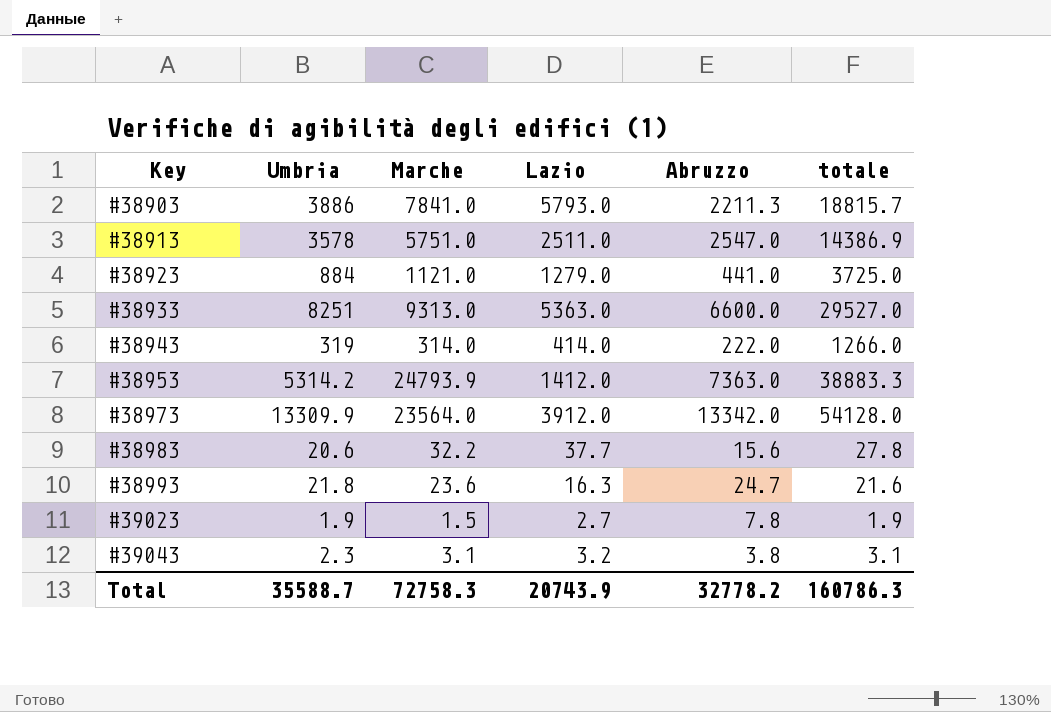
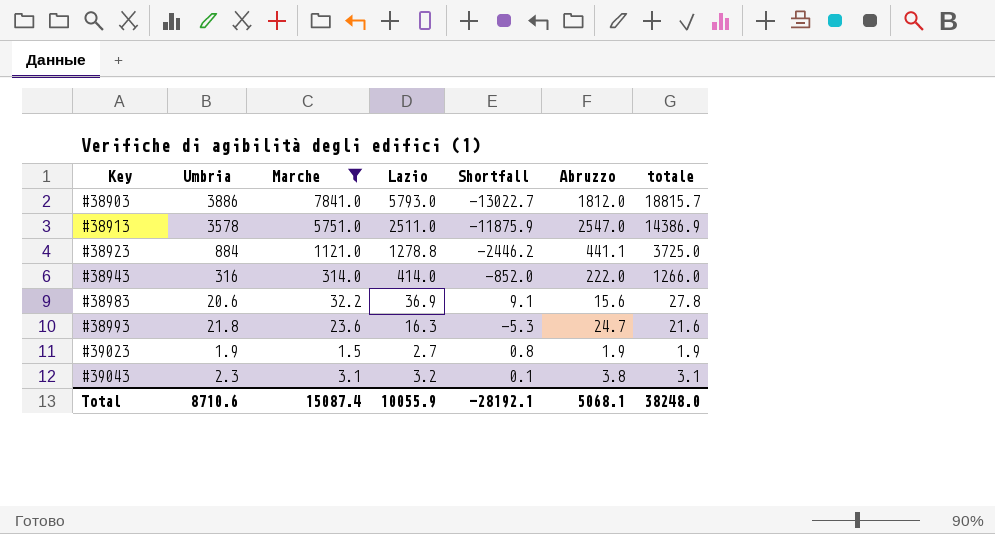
filter: none -> Marche <= 7841.0
column Shortfall | formula: none -> [Lazio] - [totale]
#38903 | Abruzzo: 2211.3 -> 1812.0
#38923 | Lazio: 1279.0 -> 1278.8
#38923 | Abruzzo: 441.0 -> 441.1
#38943 | Umbria: 319 -> 316
#38983 | Lazio: 37.7 -> 36.9
#39023 | Abruzzo: 7.8 -> 1.9
Total | Umbria: 35588.7 -> 8710.6
Total | Marche: 72758.3 -> 15087.4
Total | Lazio: 20743.9 -> 10055.9
Total | Abruzzo: 32778.2 -> 5068.1
Total | totale: 160786.3 -> 38248.0

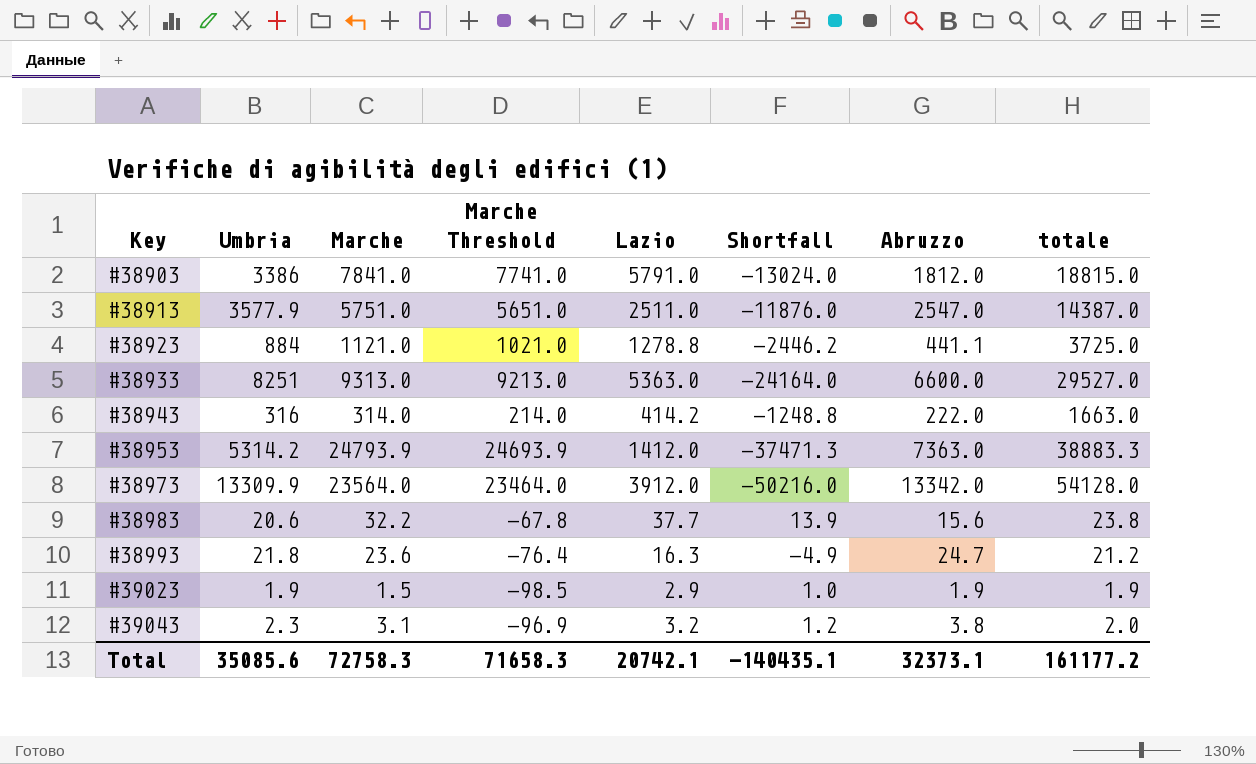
filter: Marche <= 7841.0 -> none
column Marche Threshold | formula: none -> [Marche] - 100
#38903 | Umbria: 3886 -> 3386
#38903 | Lazio: 5793.0 -> 5791.0
#38903 | Shortfall: -13022.7 -> -13024.0
#38903 | totale: 18815.7 -> 18815.0
#38913 | Umbria: 3578 -> 3577.9
#38913 | Shortfall: -11875.9 -> -11876.0
#38913 | totale: 14386.9 -> 14387.0
#38943 | Lazio: 414.0 -> 414.2
#38943 | Shortfall: -852.0 -> -1248.8
#38943 | totale: 1266.0 -> 1663.0
#38983 | Lazio: 36.9 -> 37.7
#38983 | Shortfall: 9.1 -> 13.9
#38983 | totale: 27.8 -> 23.8
#38993 | Shortfall: -5.3 -> -4.9
#38993 | totale: 21.6 -> 21.2
#39023 | Lazio: 2.7 -> 2.9
#39023 | Shortfall: 0.8 -> 1.0
#39043 | Shortfall: 0.1 -> 1.2
#39043 | totale: 3.1 -> 2.0
Total | Umbria: 8710.6 -> 35085.6
Total | Marche: 15087.4 -> 72758.3
Total | Lazio: 10055.9 -> 20742.1
Total | Shortfall: -28192.1 -> -140435.1
Total | Abruzzo: 5068.1 -> 32373.1
Total | totale: 38248.0 -> 161177.2

